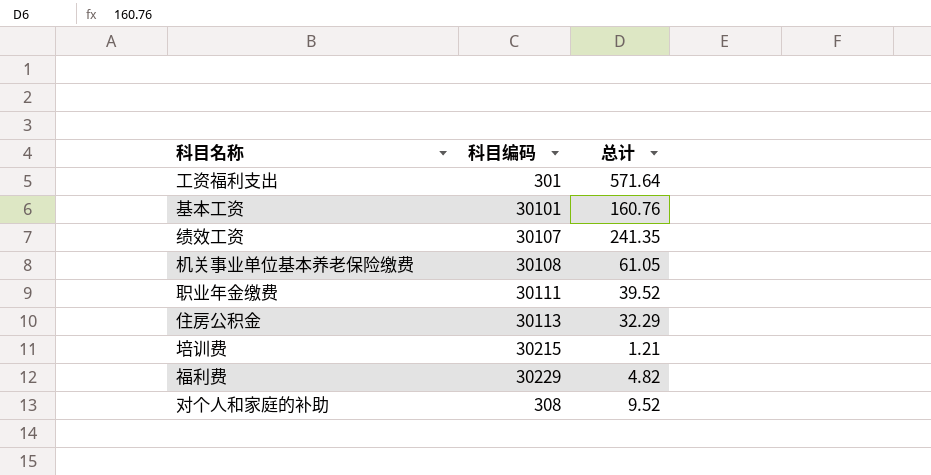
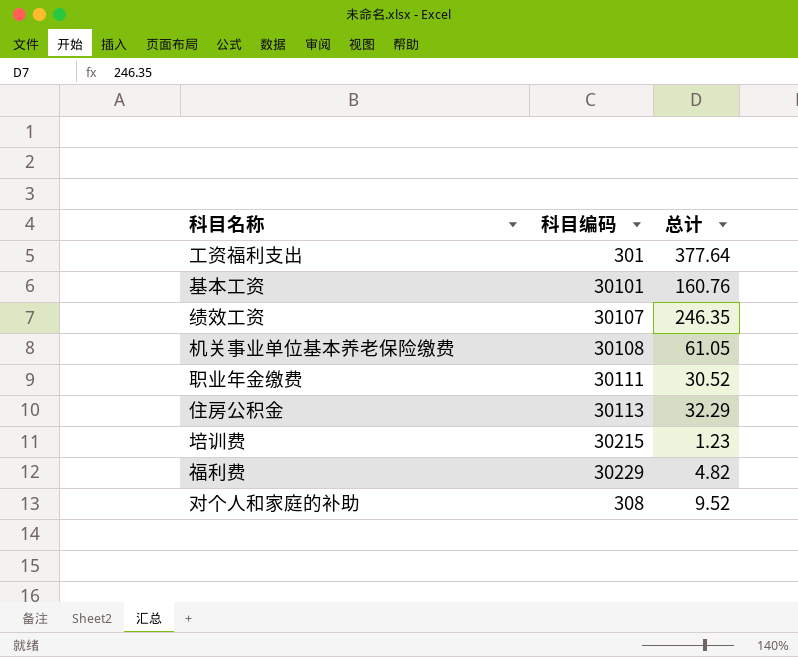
工资福利支出 | 总计: 571.64 -> 377.64
绩效工资 | 总计: 241.35 -> 246.35
职业年金缴费 | 总计: 39.52 -> 30.52
培训费 | 总计: 1.21 -> 1.23

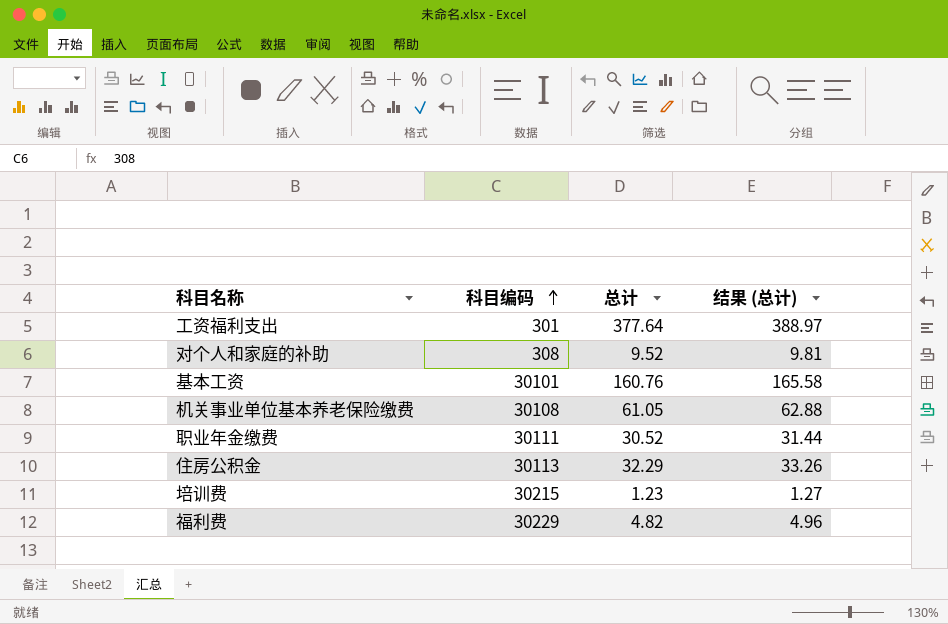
row order: none -> 科目编码 ascending
column 结果 (总计) | formula: none -> [总计] * 1.03
row 绩效工资: 30107 | 246.35 -> none

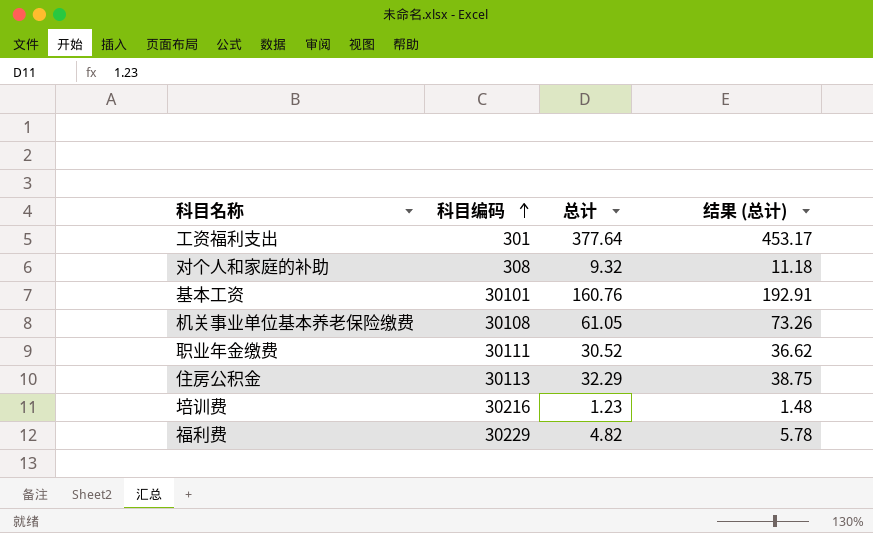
column 结果 (总计) | formula: [总计] * 1.03 -> [总计] * 1.2
对个人和家庭的补助 | 总计: 9.52 -> 9.32
培训费 | 科目编码: 30215 -> 30216

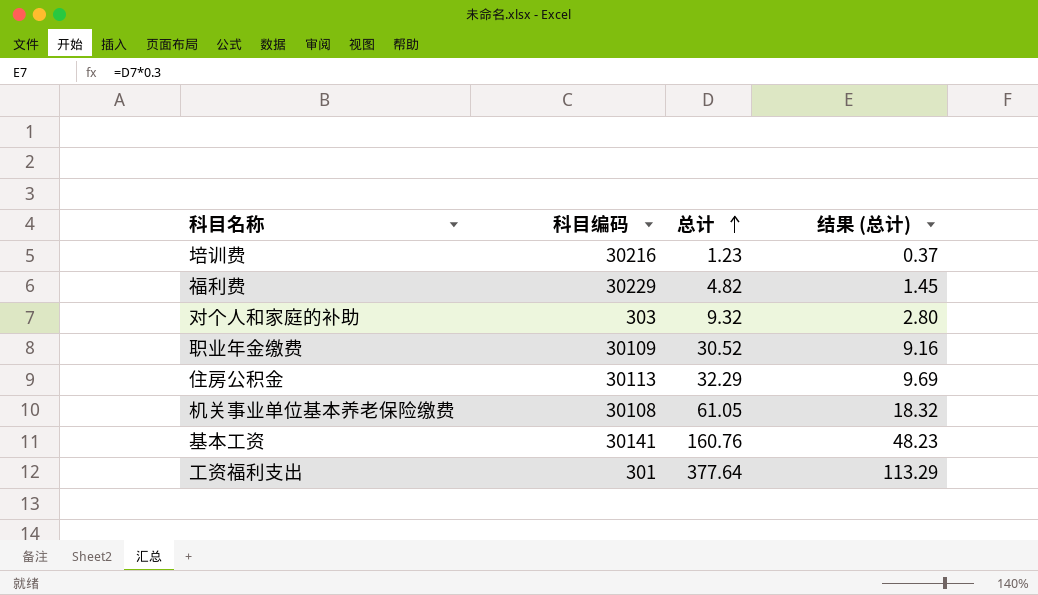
row order: 科目编码 ascending -> 总计 ascending
column 结果 (总计) | formula: [总计] * 1.2 -> [总计] * 0.3
对个人和家庭的补助 | 科目编码: 308 -> 303
职业年金缴费 | 科目编码: 30111 -> 30109
基本工资 | 科目编码: 30101 -> 30141

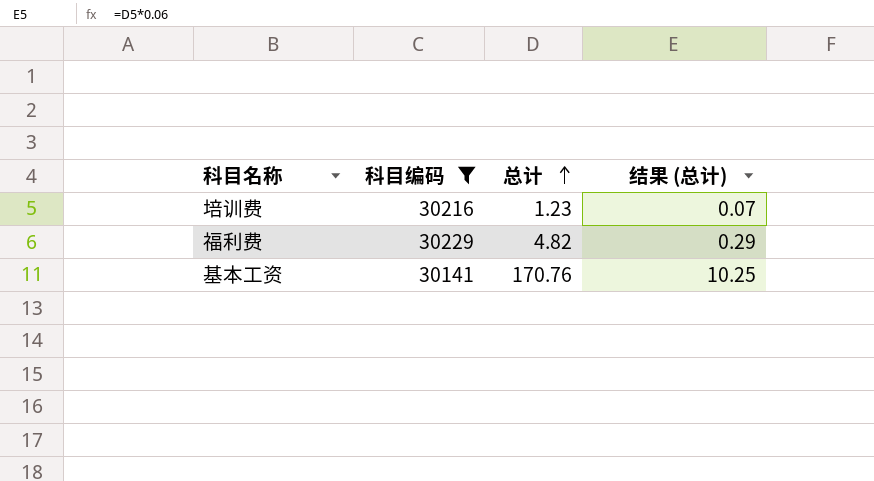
filter: none -> 科目编码 >= 30141
column 结果 (总计) | formula: [总计] * 0.3 -> [总计] * 0.06
基本工资 | 总计: 160.76 -> 170.76

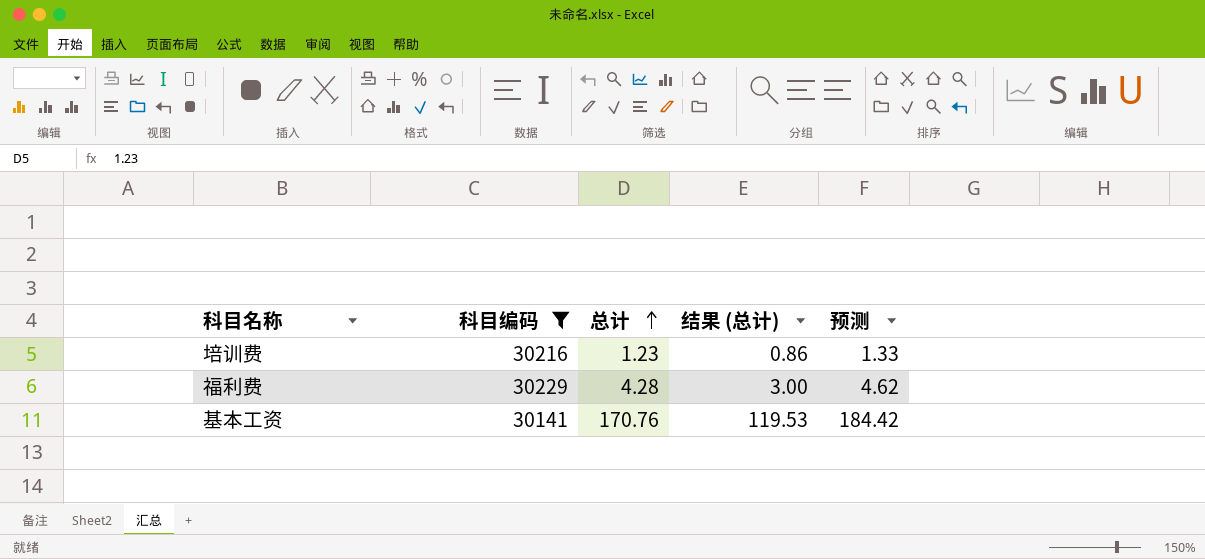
column 结果 (总计) | formula: [总计] * 0.06 -> [总计] * 0.7
column 预测 | formula: none -> [总计] * 1.08
福利费 | 总计: 4.82 -> 4.28

